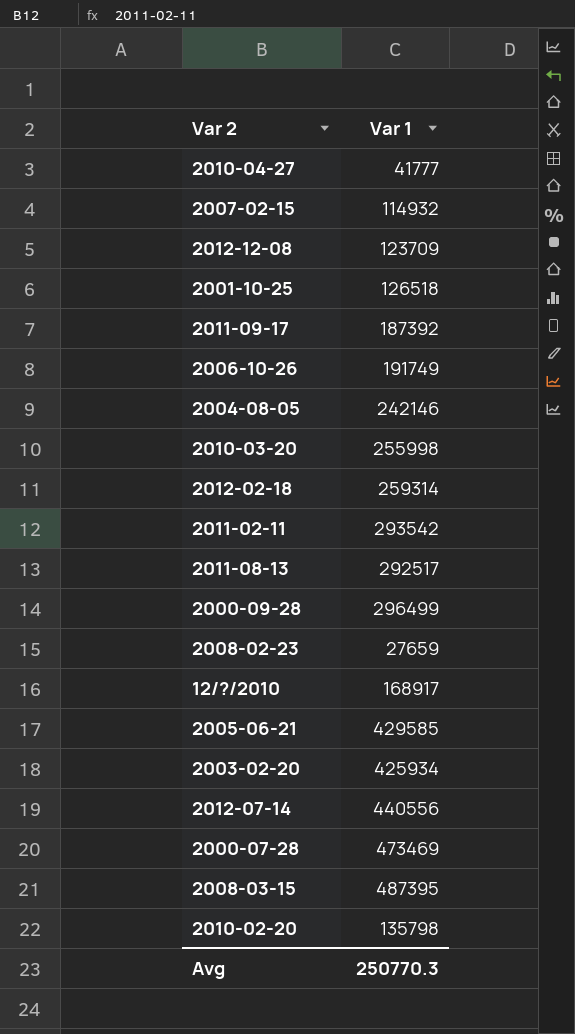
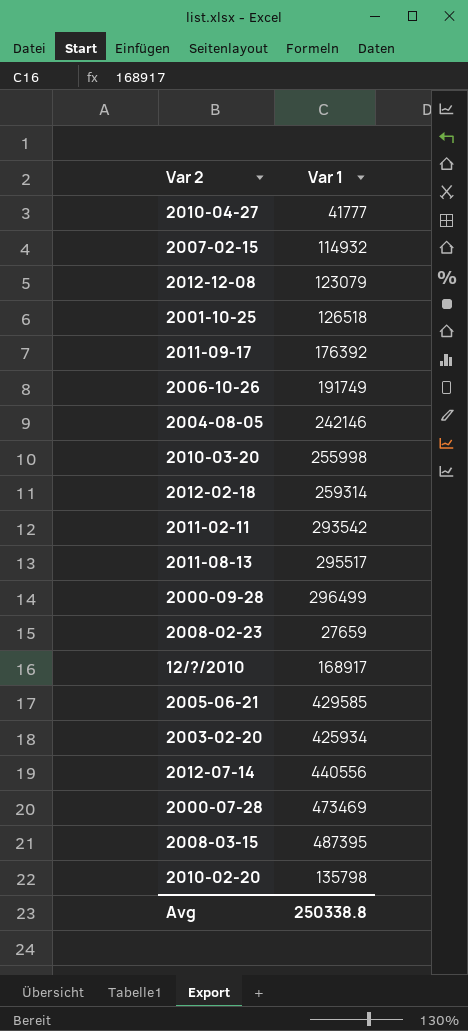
2012-12-08 | Var 1: 123709 -> 123079
2011-09-17 | Var 1: 187392 -> 176392
2011-08-13 | Var 1: 292517 -> 295517
Avg | Var 1: 250770.3 -> 250338.8

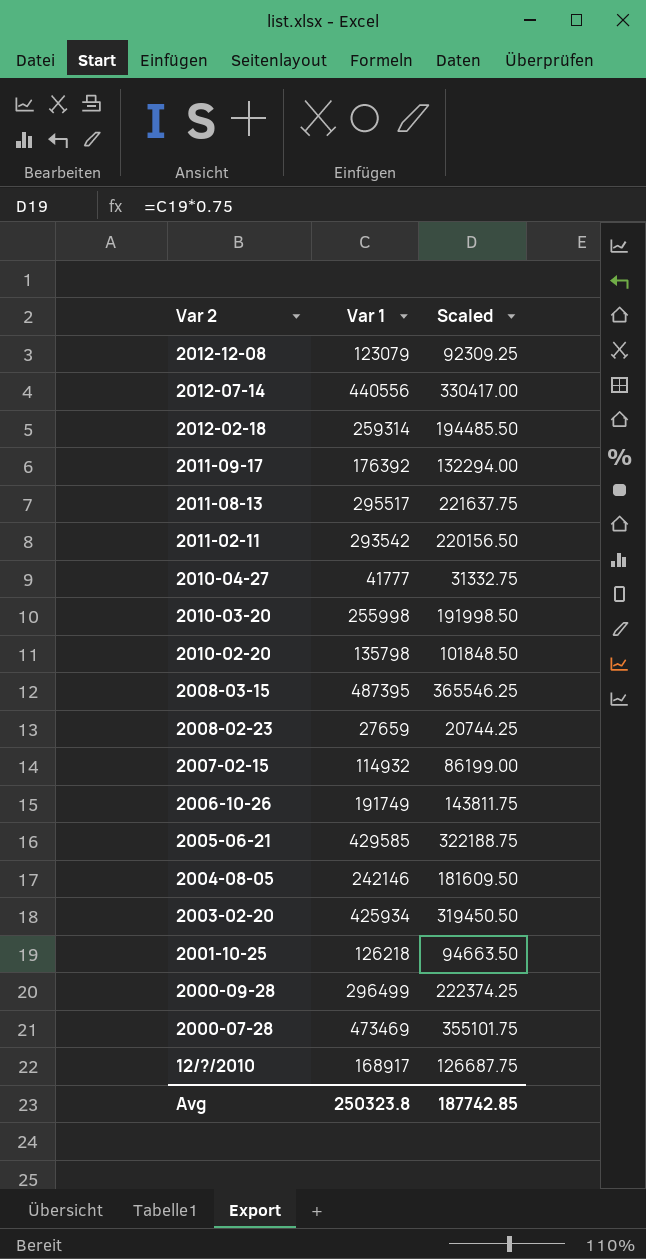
row order: none -> Var 2 descending
column Scaled | formula: none -> [Var 1] * 0.75
2001-10-25 | Var 1: 126518 -> 126218
Avg | Var 1: 250338.8 -> 250323.8

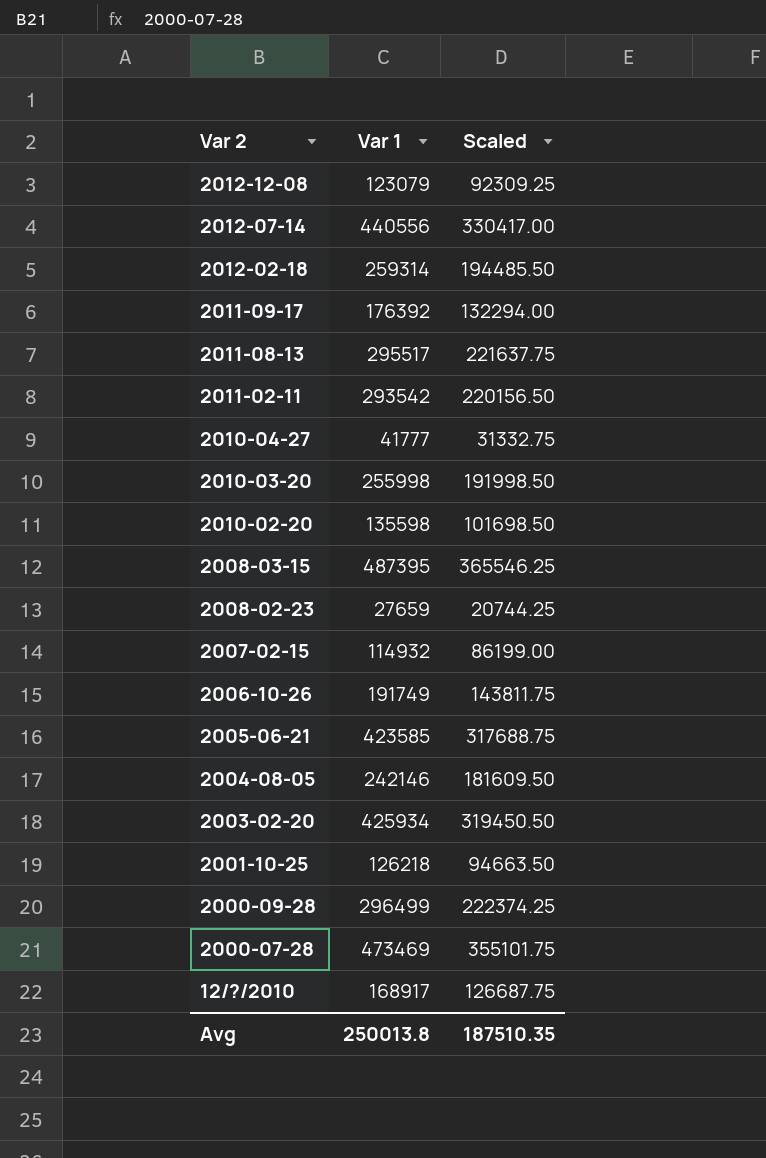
2010-02-20 | Var 1: 135798 -> 135598
2010-02-20 | Scaled: 101848.50 -> 101698.50
2005-06-21 | Var 1: 429585 -> 423585
2005-06-21 | Scaled: 322188.75 -> 317688.75
Avg | Var 1: 250323.8 -> 250013.8
Avg | Scaled: 187742.85 -> 187510.35

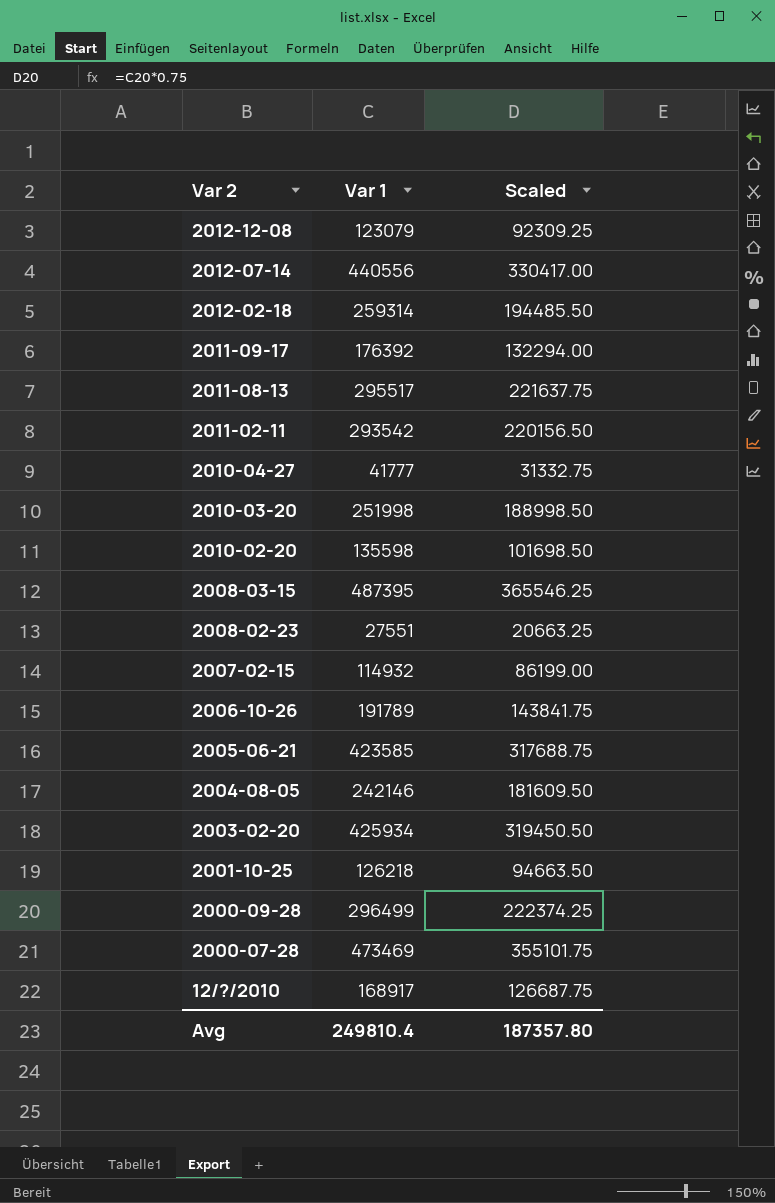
2010-03-20 | Var 1: 255998 -> 251998
2010-03-20 | Scaled: 191998.50 -> 188998.50
2008-02-23 | Var 1: 27659 -> 27551
2008-02-23 | Scaled: 20744.25 -> 20663.25
2006-10-26 | Var 1: 191749 -> 191789
2006-10-26 | Scaled: 143811.75 -> 143841.75
Avg | Var 1: 250013.8 -> 249810.4
Avg | Scaled: 187510.35 -> 187357.80

